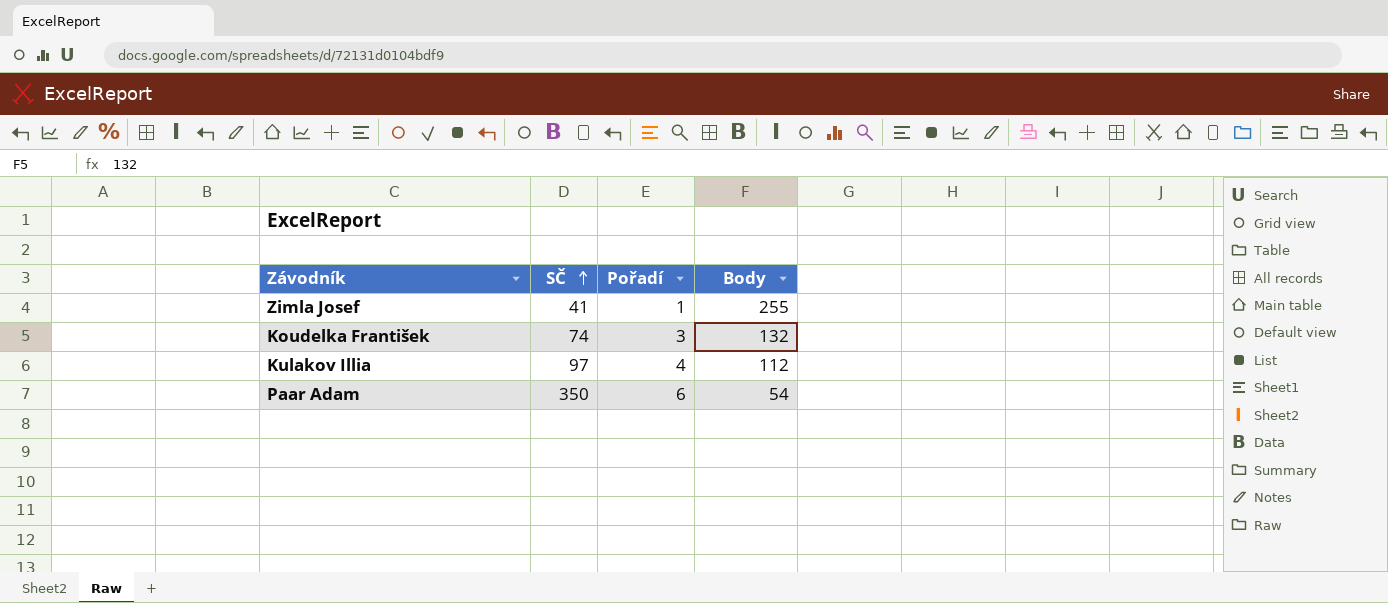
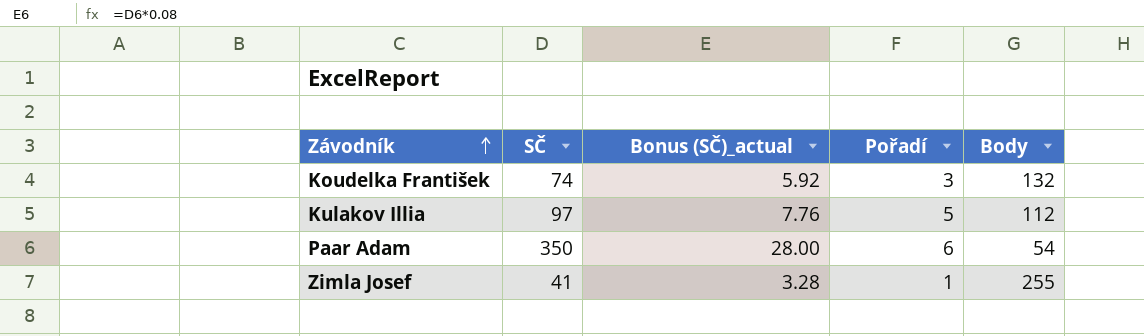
row order: SČ ascending -> Závodník ascending
column Bonus (SČ)_actual | formula: none -> [SČ] * 0.08
Kulakov Illia | Pořadí: 4 -> 5

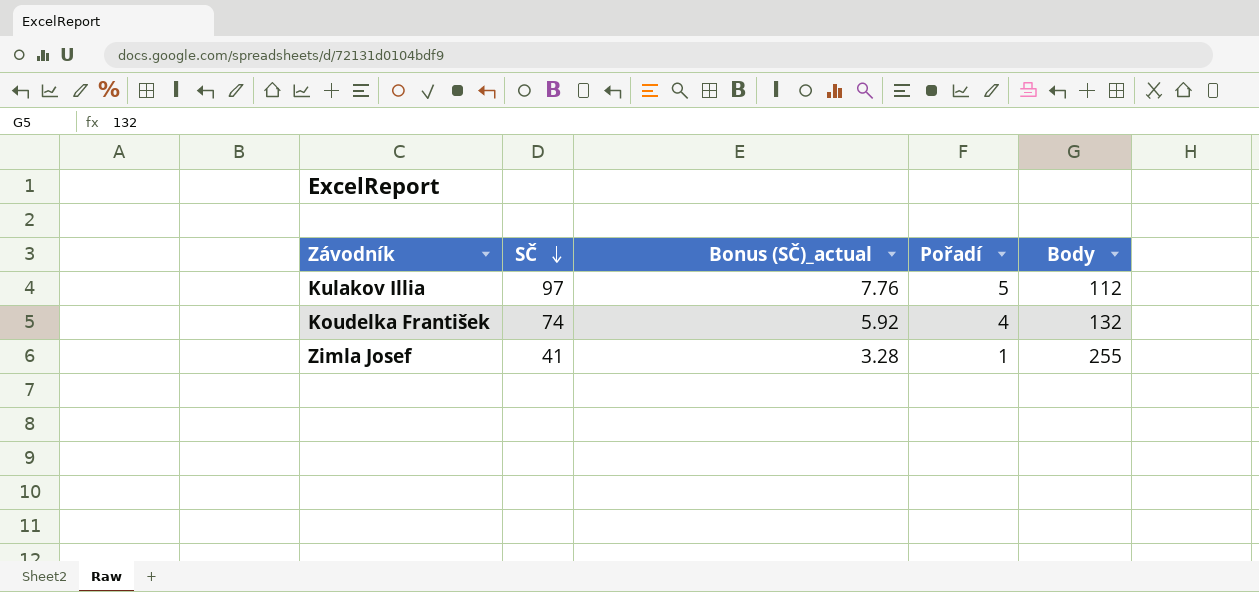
row order: Závodník ascending -> SČ descending
row Paar Adam: 350 | 28.00 | 6 | 54 -> none
Koudelka František | Pořadí: 3 -> 4

